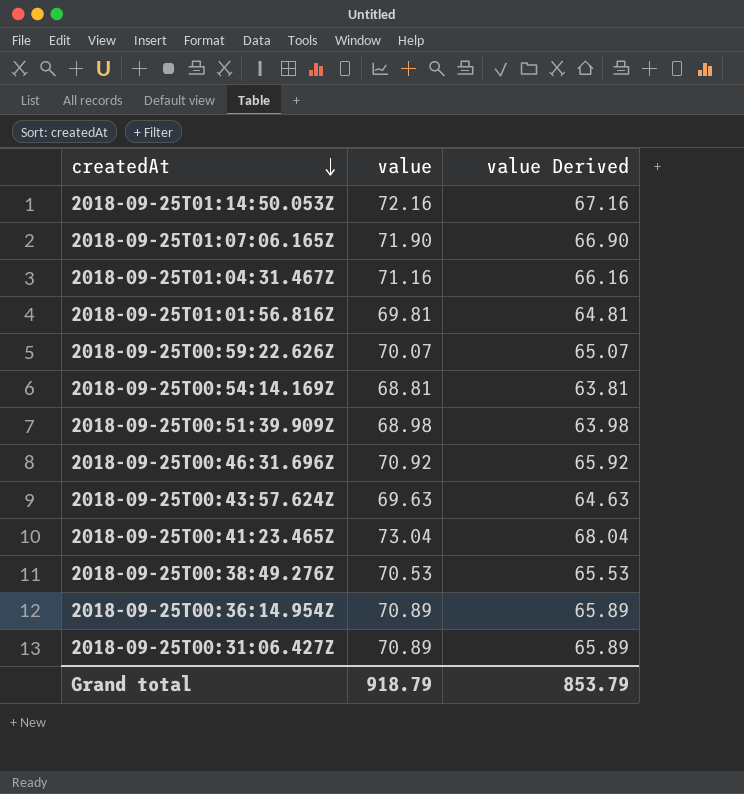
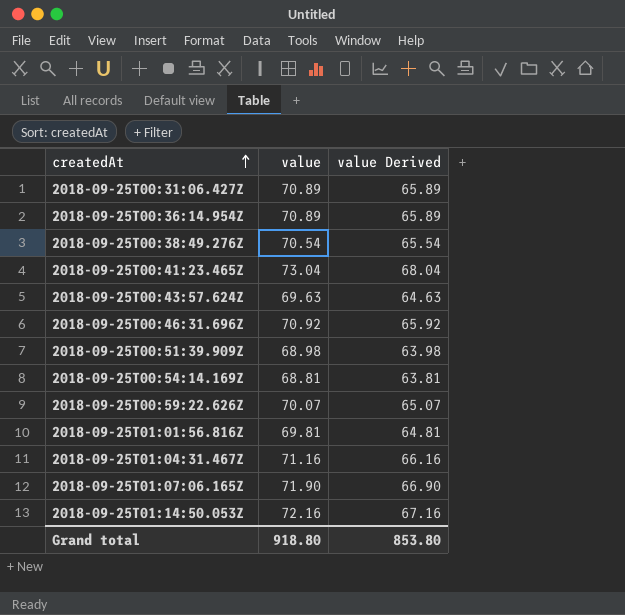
row order: createdAt descending -> createdAt ascending
2018-09-25T00:38:49.276Z | value: 70.53 -> 70.54
2018-09-25T00:38:49.276Z | value Derived: 65.53 -> 65.54
Grand total | value: 918.79 -> 918.80
Grand total | value Derived: 853.79 -> 853.80

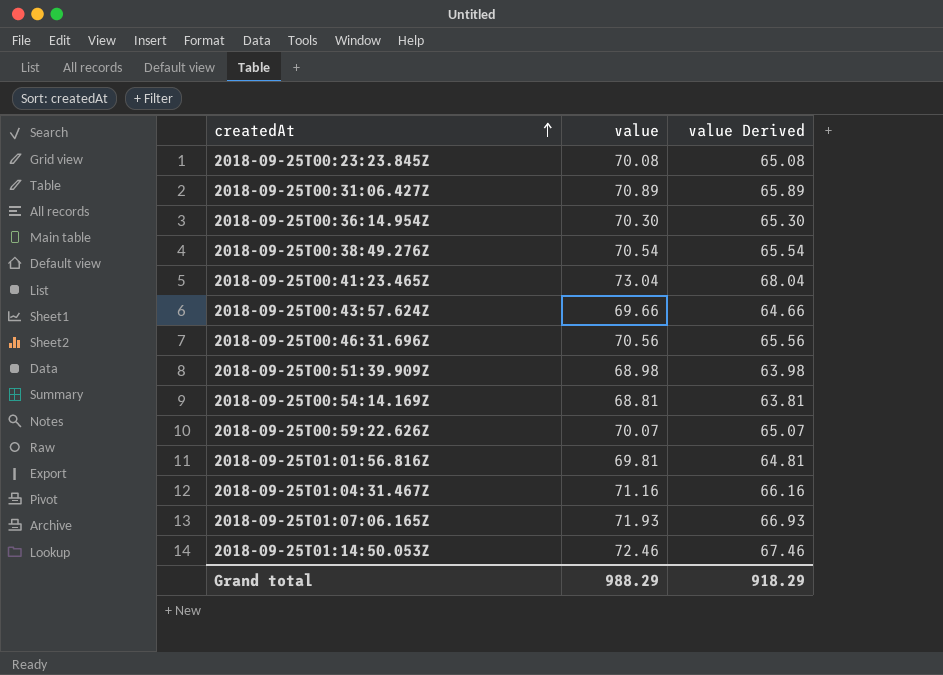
row 2018-09-25T00:23:23.845Z: none -> 70.08 | 65.08
2018-09-25T00:36:14.954Z | value: 70.89 -> 70.30
2018-09-25T00:36:14.954Z | value Derived: 65.89 -> 65.30
2018-09-25T00:43:57.624Z | value: 69.63 -> 69.66
2018-09-25T00:43:57.624Z | value Derived: 64.63 -> 64.66
2018-09-25T00:46:31.696Z | value: 70.92 -> 70.56
2018-09-25T00:46:31.696Z | value Derived: 65.92 -> 65.56
2018-09-25T01:07:06.165Z | value: 71.90 -> 71.93
2018-09-25T01:07:06.165Z | value Derived: 66.90 -> 66.93
2018-09-25T01:14:50.053Z | value: 72.16 -> 72.46
2018-09-25T01:14:50.053Z | value Derived: 67.16 -> 67.46
Grand total | value: 918.80 -> 988.29
Grand total | value Derived: 853.80 -> 918.29

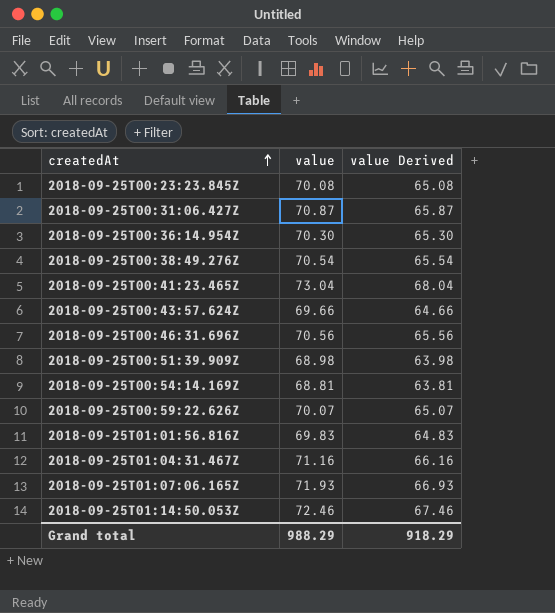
2018-09-25T00:31:06.427Z | value: 70.89 -> 70.87
2018-09-25T00:31:06.427Z | value Derived: 65.89 -> 65.87
2018-09-25T01:01:56.816Z | value: 69.81 -> 69.83
2018-09-25T01:01:56.816Z | value Derived: 64.81 -> 64.83

